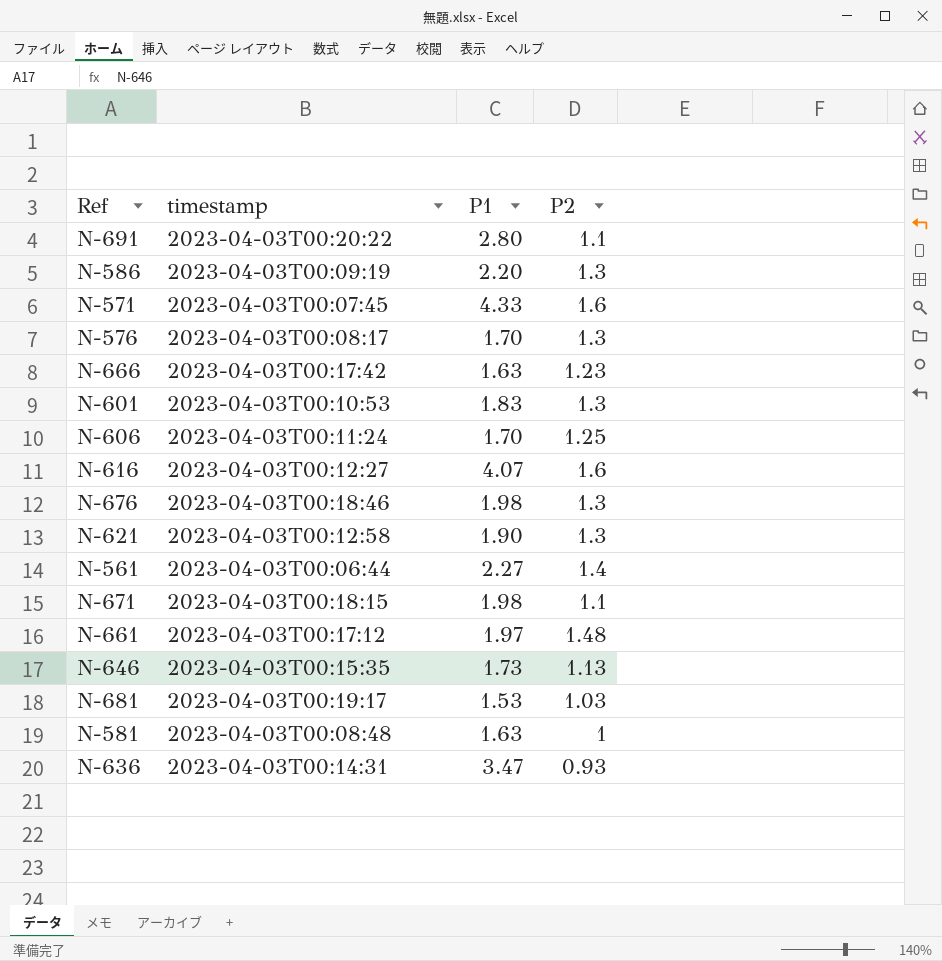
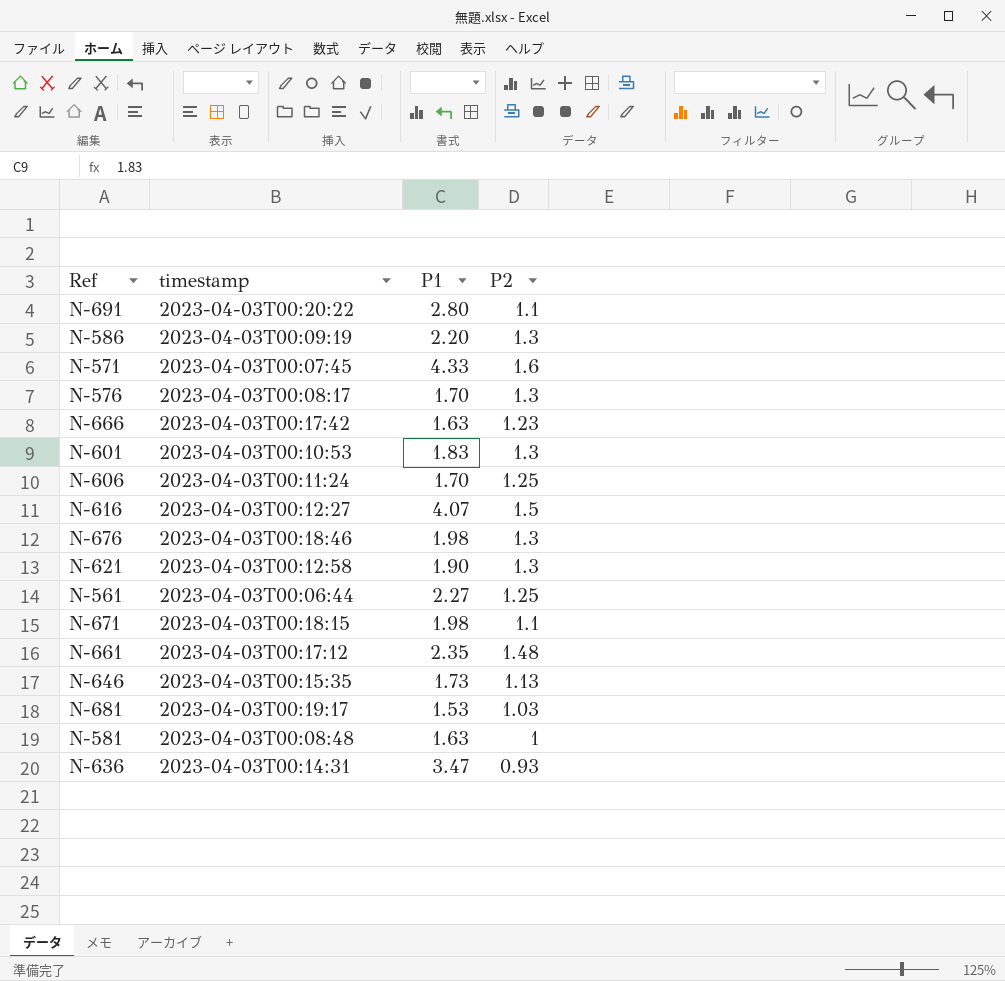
N-616 | P2: 1.6 -> 1.5
N-561 | P2: 1.4 -> 1.25
N-661 | P1: 1.97 -> 2.35

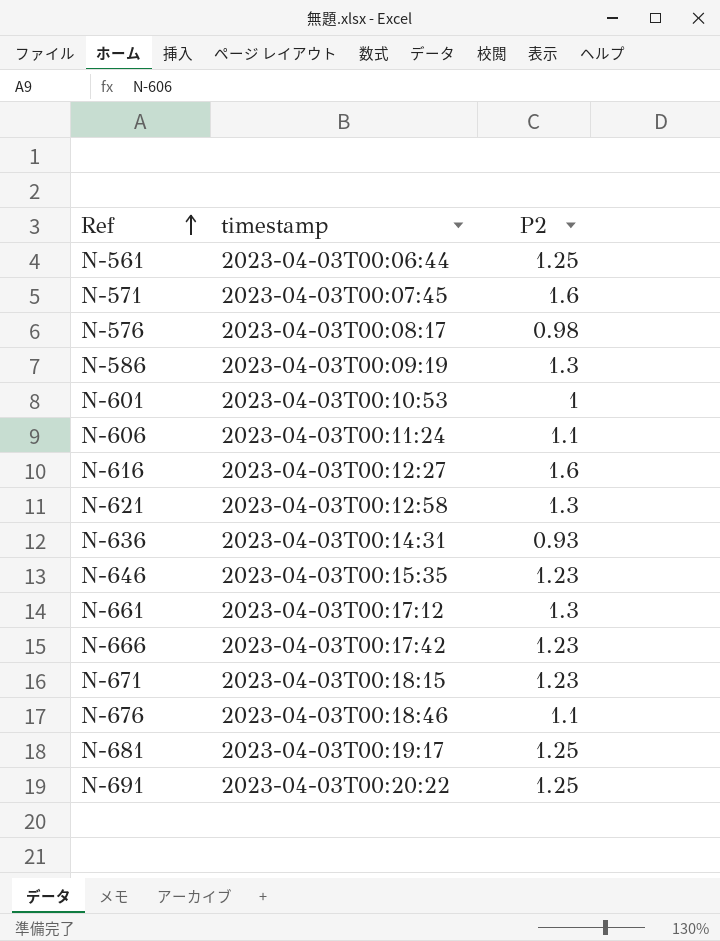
row order: none -> Ref ascending
column P1 | position: 3 -> none
row N-581: 2023-04-03T00:08:48 | 1.63 | 1 -> none
N-576 | P2: 1.3 -> 0.98
N-601 | P2: 1.3 -> 1
N-606 | P2: 1.25 -> 1.1
N-616 | P2: 1.5 -> 1.6
N-646 | P2: 1.13 -> 1.23
N-661 | P2: 1.48 -> 1.3
N-671 | P2: 1.1 -> 1.23
N-676 | P2: 1.3 -> 1.1
N-681 | P2: 1.03 -> 1.25
N-691 | P2: 1.1 -> 1.25

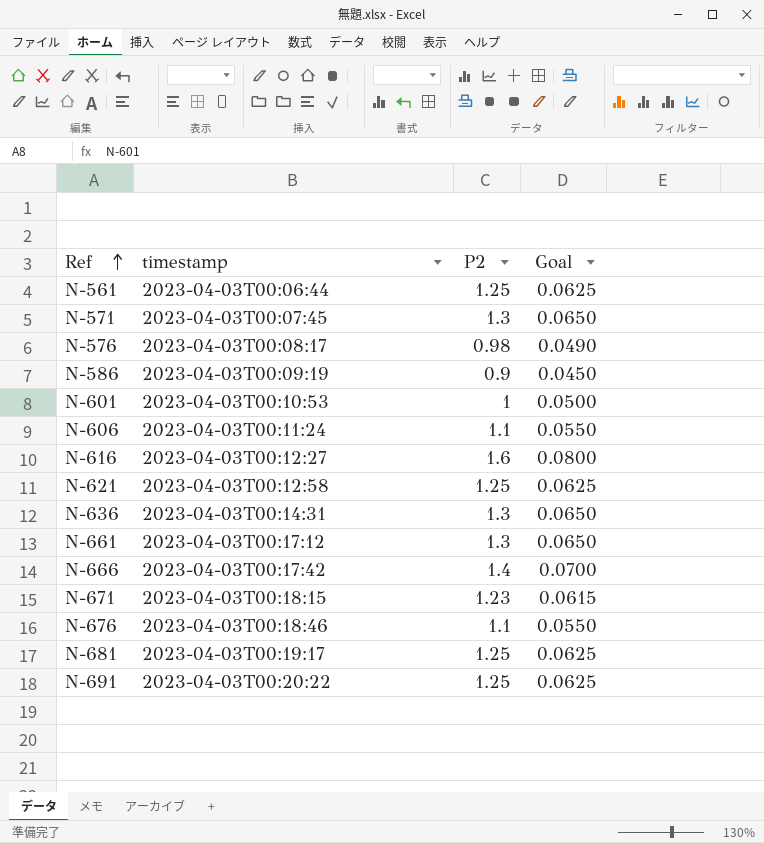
column Goal | formula: none -> [P2] * 0.05
row N-646: 2023-04-03T00:15:35 | 1.23 -> none
N-571 | P2: 1.6 -> 1.3
N-586 | P2: 1.3 -> 0.9
N-621 | P2: 1.3 -> 1.25
N-636 | P2: 0.93 -> 1.3
N-666 | P2: 1.23 -> 1.4

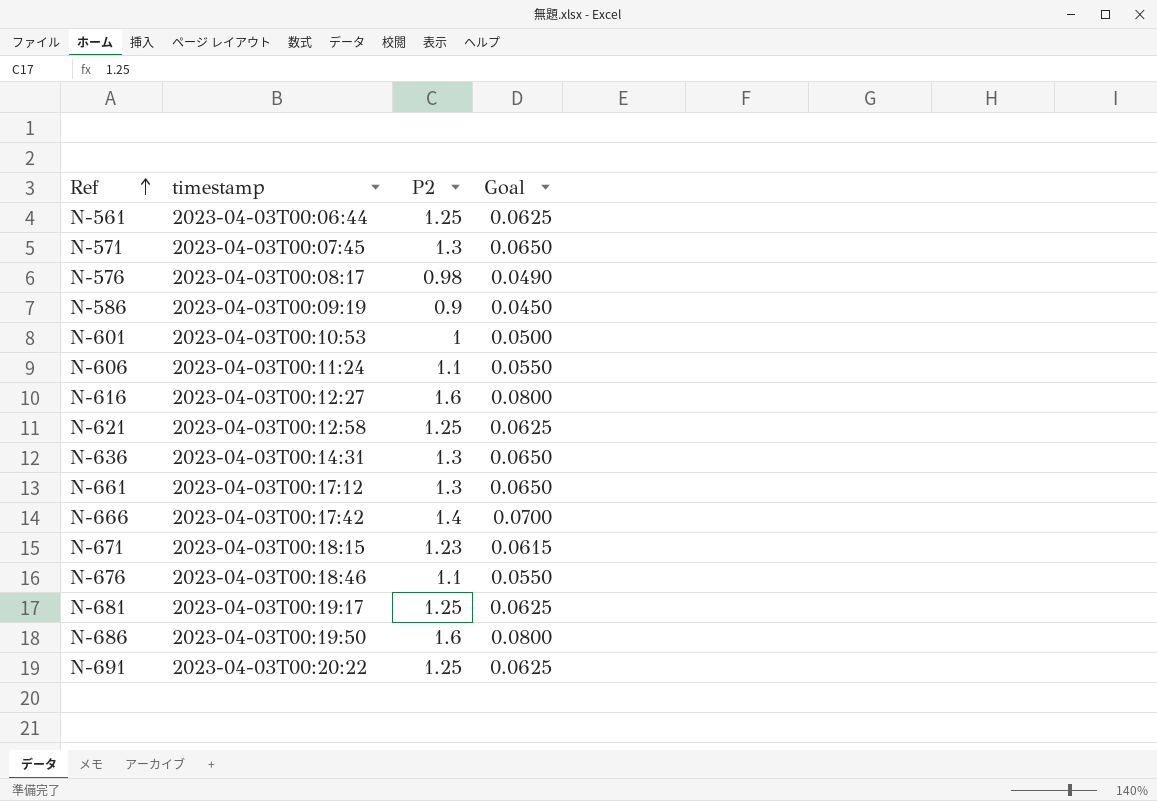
row N-686: none -> 2023-04-03T00:19:50 | 1.6 | 0.0800

